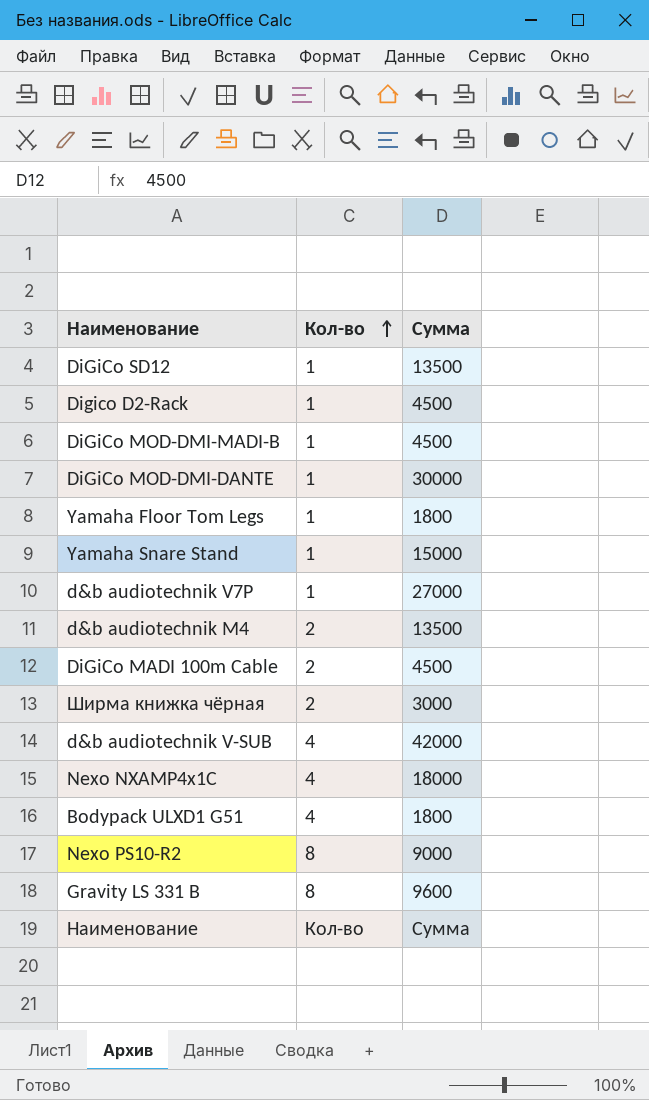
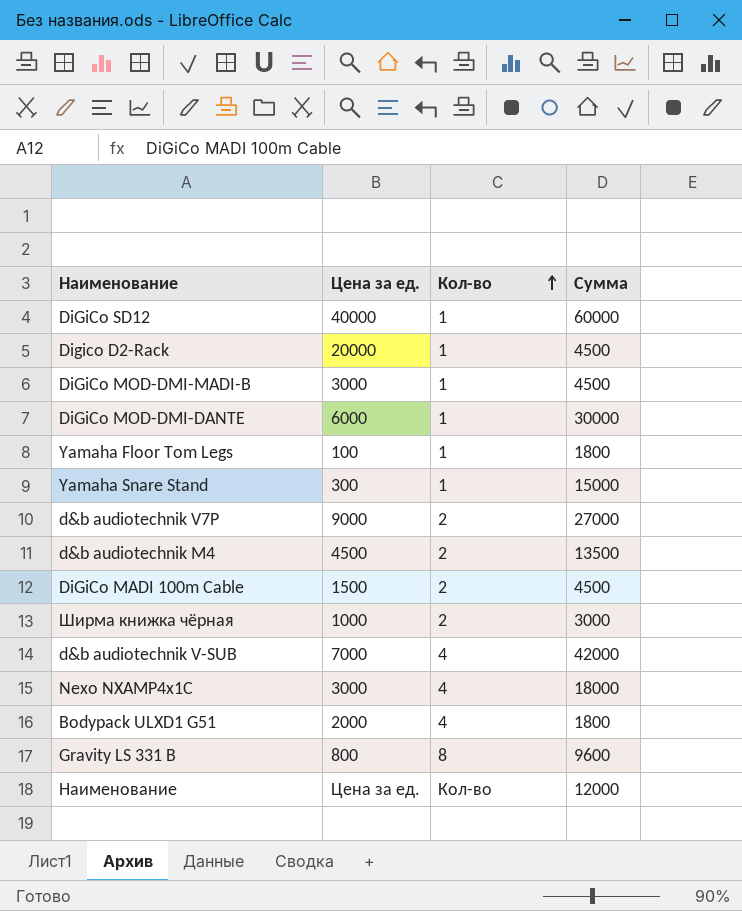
column Цена за ед. | position: none -> 2
row Nexo PS10-R2: 8 | 9000 -> none
DiGiCo SD12 | Сумма: 13500 -> 60000
d&b audiotechnik V7P | Кол-во: 1 -> 2
Наименование | Сумма: Сумма -> 12000

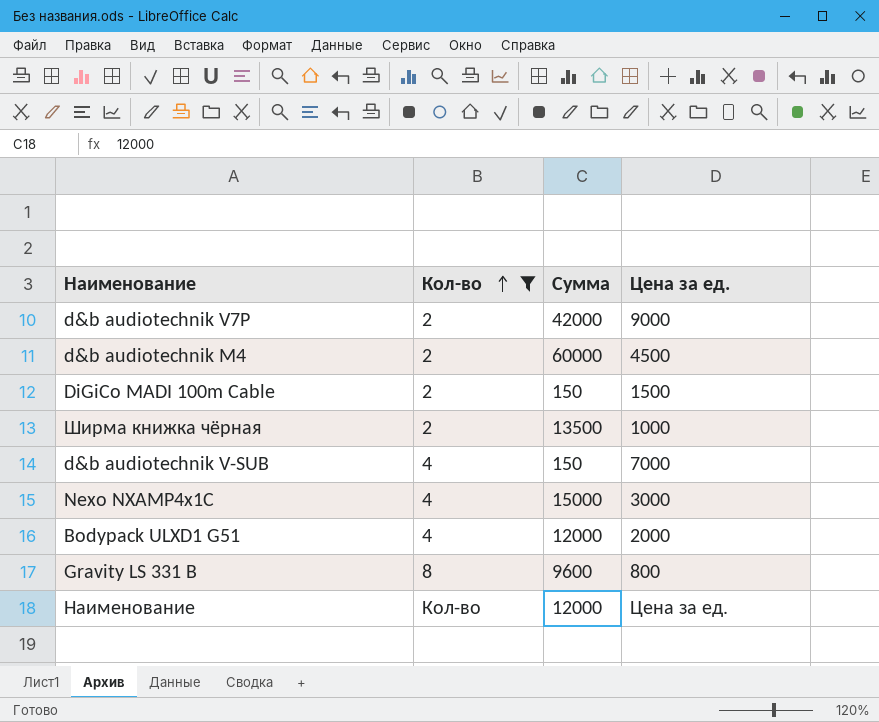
filter: none -> Кол-во != 1
column Цена за ед. | position: 2 -> 4
d&b audiotechnik V7P | Сумма: 27000 -> 42000
d&b audiotechnik M4 | Сумма: 13500 -> 60000
DiGiCo MADI 100m Cable | Сумма: 4500 -> 150
Ширма книжка чёрная | Сумма: 3000 -> 13500
d&b audiotechnik V-SUB | Сумма: 42000 -> 150
Nexo NXAMP4x1C | Сумма: 18000 -> 15000
Bodypack ULXD1 G51 | Сумма: 1800 -> 12000

